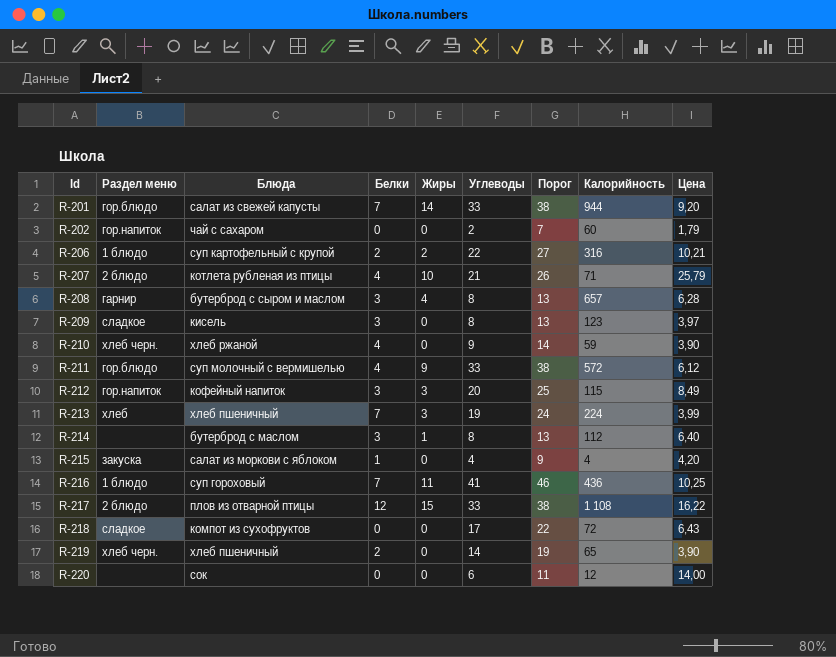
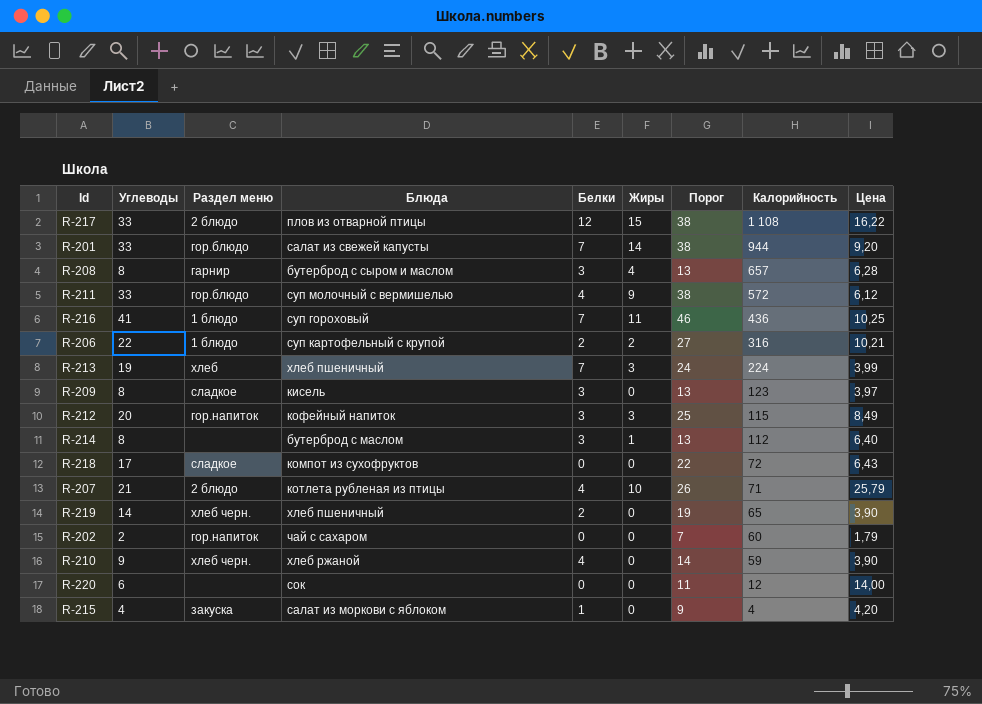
row order: Id ascending -> Калорийность descending
column Углеводы | position: 6 -> 2

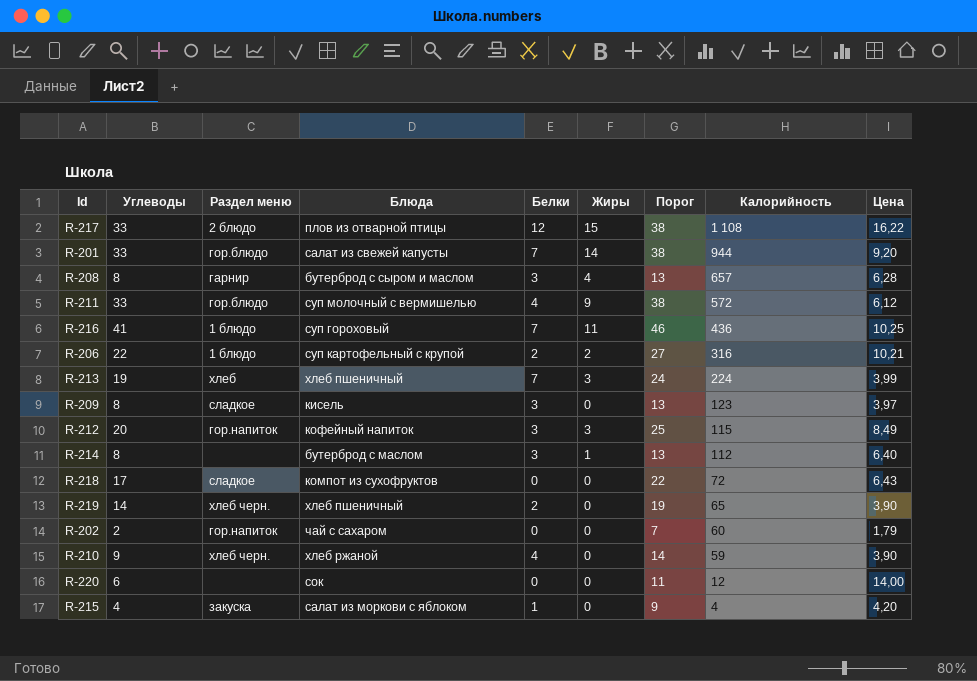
row R-207: 21 | 2 блюдо | котлета рубленая из птицы | 4 | 10 | 26 | 71 | 25,79 -> none

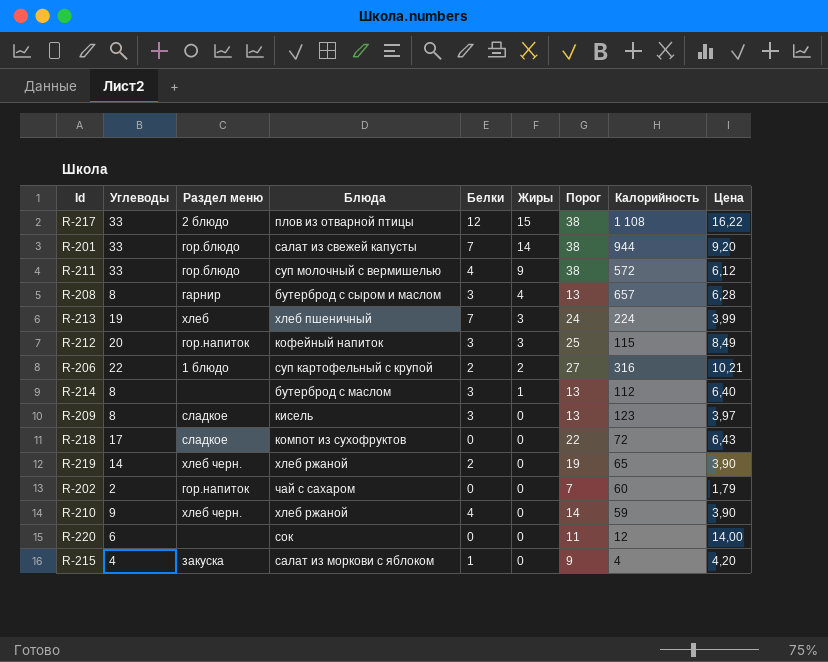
row order: Калорийность descending -> Жиры descending
row R-216: 41 | 1 блюдо | суп гороховый | 7 | 11 | 46 | 436 | 10,25 -> none
R-219 | Блюда: хлеб пшеничный -> хлеб ржаной

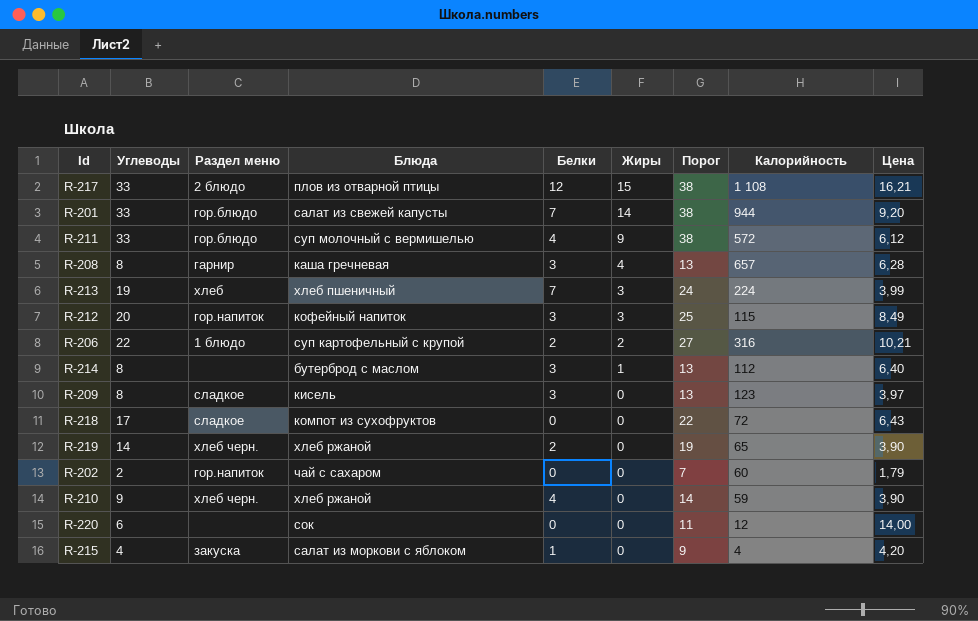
R-217 | Цена: 16,22 -> 16,21
R-208 | Блюда: бутерброд с сыром и маслом -> каша гречневая

